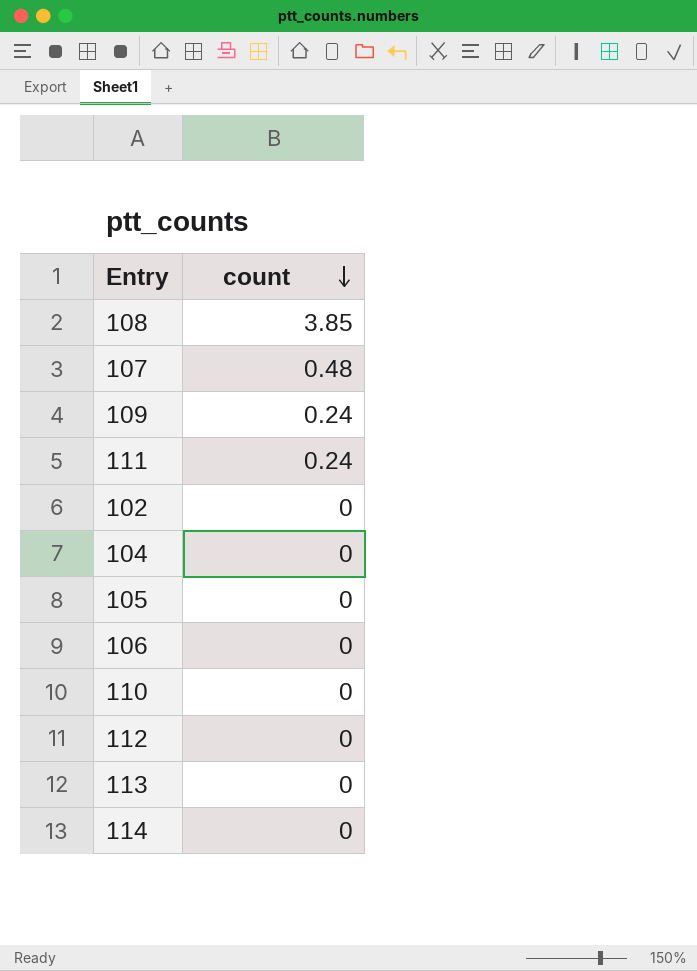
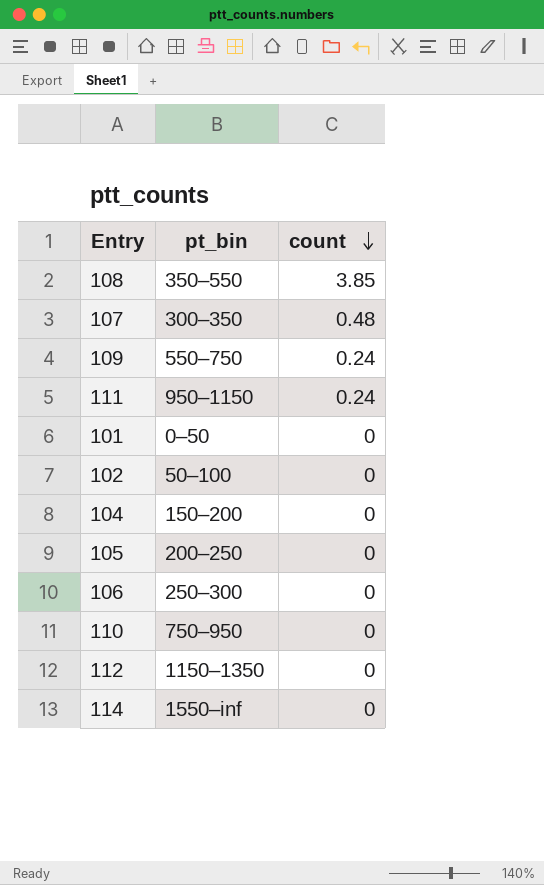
column pt_bin | position: none -> 2
row 113: 0 -> none
row 101: none -> 0–50 | 0

